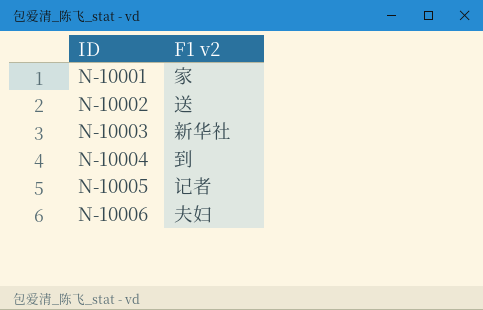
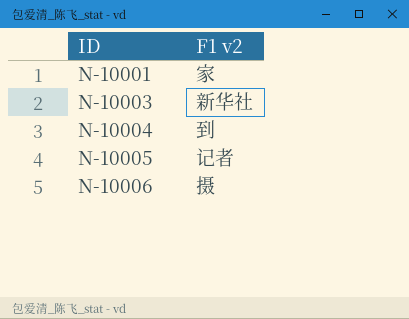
row N-10002: 送 -> none
N-10006 | F1 v2: 夫妇 -> 摄

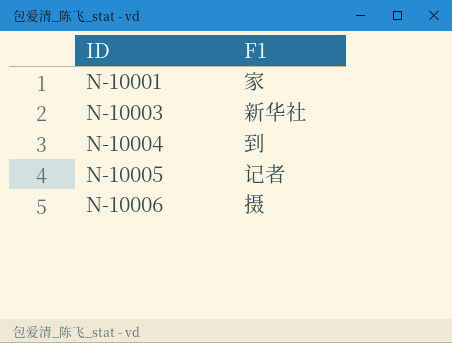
column name: F1 v2 -> F1

